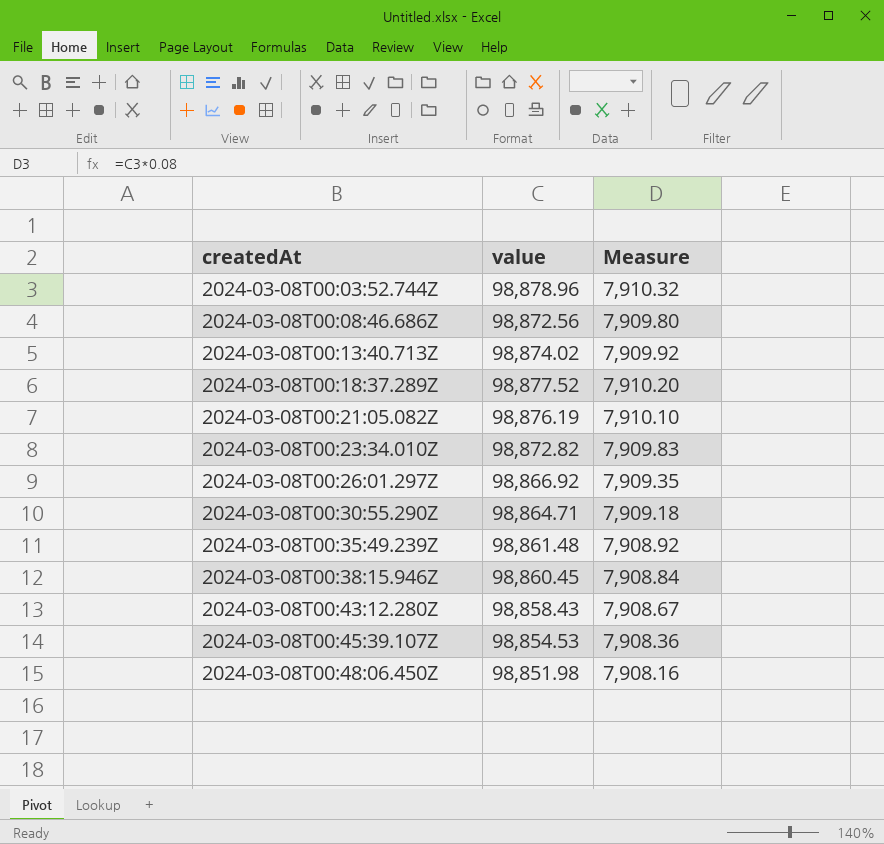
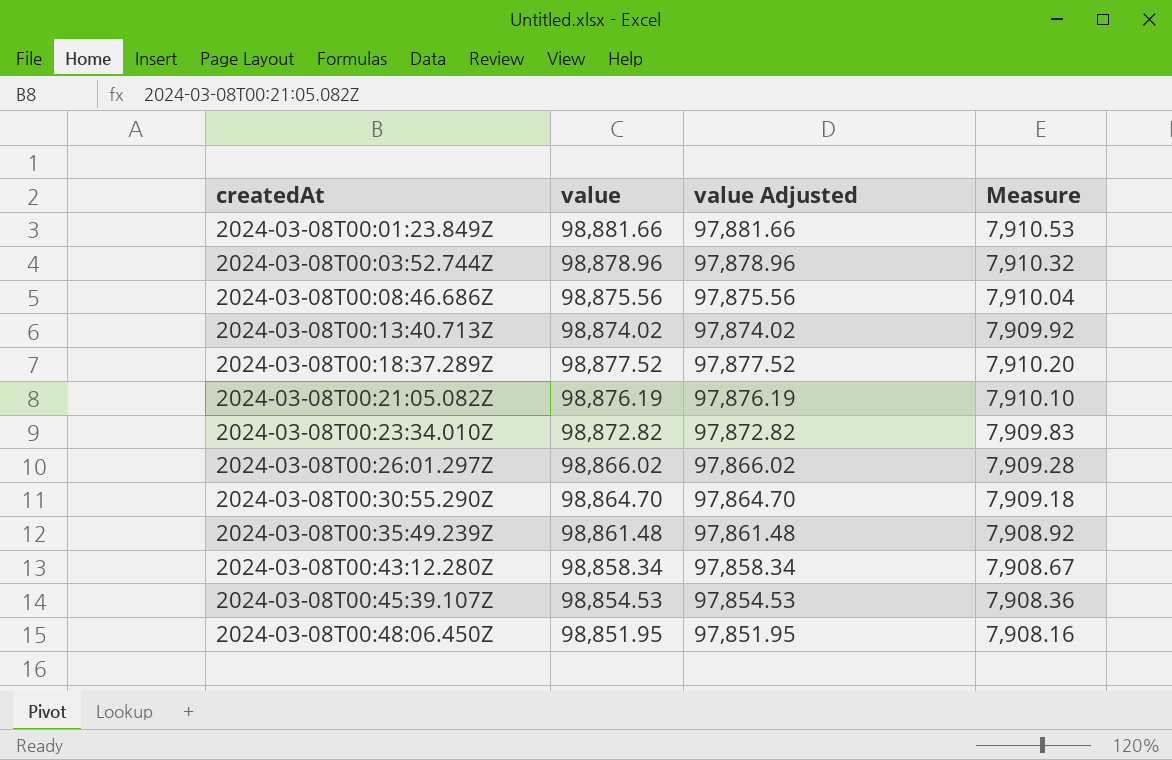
column value Adjusted | formula: none -> [value] - 1000
row 2024-03-08T00:38:15.946Z: 98,860.45 | 7,908.84 -> none
row 2024-03-08T00:01:23.849Z: none -> 98,881.66 | 97,881.66 | 7,910.53
2024-03-08T00:08:46.686Z | value: 98,872.56 -> 98,875.56
2024-03-08T00:08:46.686Z | Measure: 7,909.80 -> 7,910.04
2024-03-08T00:26:01.297Z | value: 98,866.92 -> 98,866.02
2024-03-08T00:26:01.297Z | Measure: 7,909.35 -> 7,909.28
2024-03-08T00:30:55.290Z | value: 98,864.71 -> 98,864.70
2024-03-08T00:43:12.280Z | value: 98,858.43 -> 98,858.34
2024-03-08T00:48:06.450Z | value: 98,851.98 -> 98,851.95

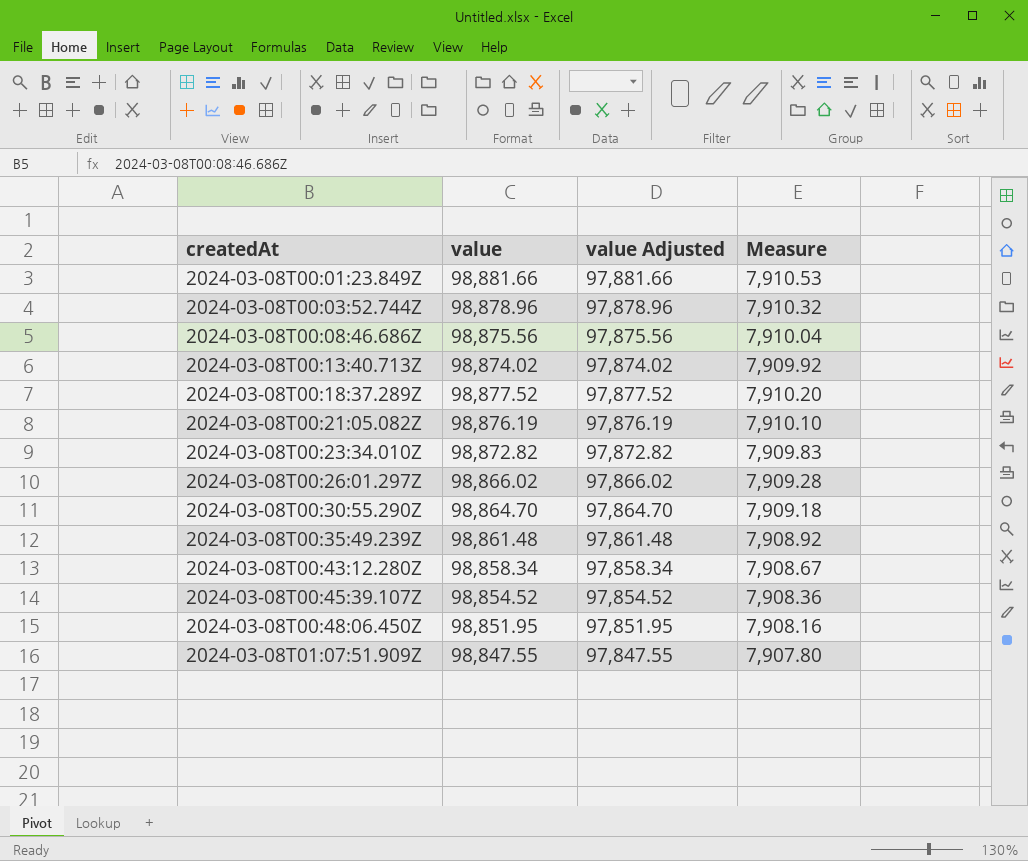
2024-03-08T00:45:39.107Z | value: 98,854.53 -> 98,854.52
2024-03-08T00:45:39.107Z | value Adjusted: 97,854.53 -> 97,854.52
row 2024-03-08T01:07:51.909Z: none -> 98,847.55 | 97,847.55 | 7,907.80

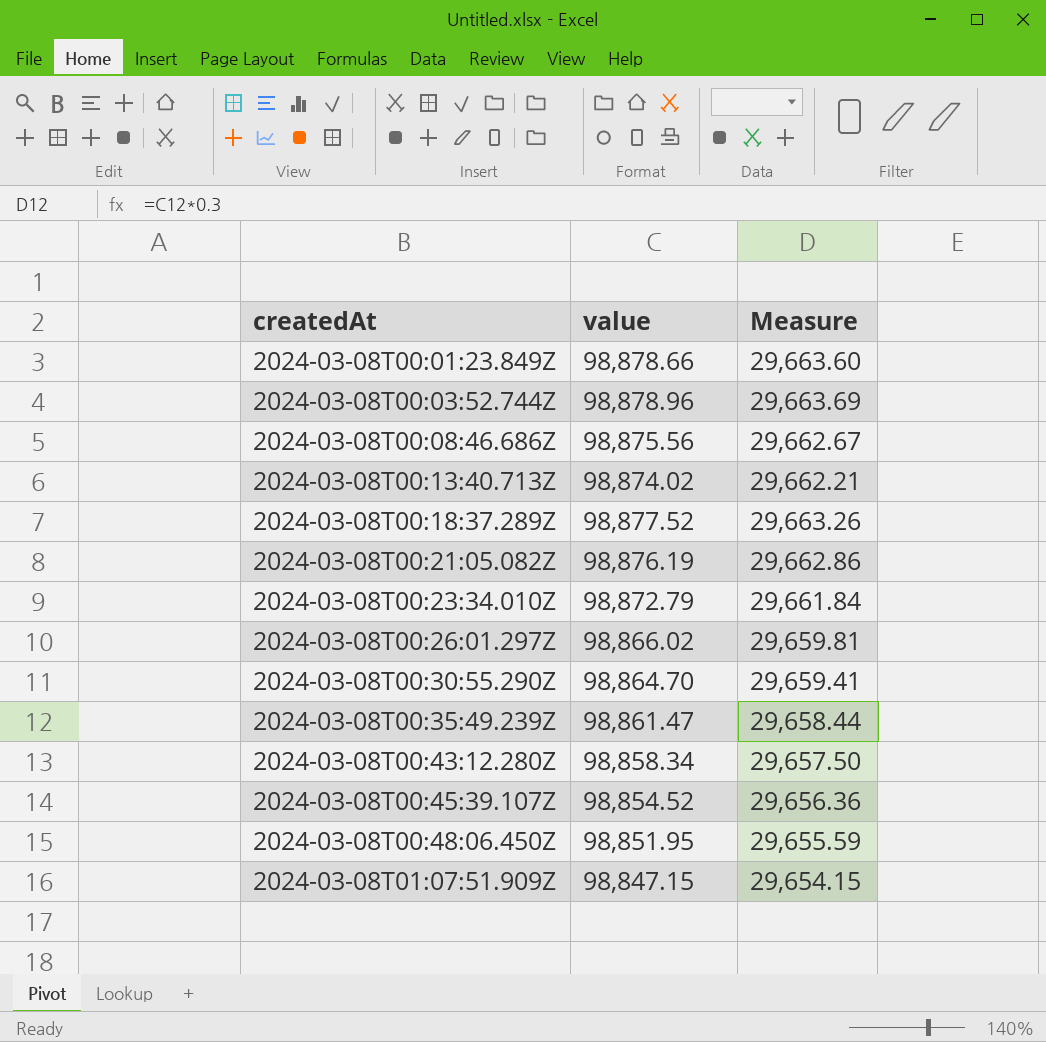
column value Adjusted | formula: [value] - 1000 -> none
column Measure | formula: [value] * 0.08 -> [value] * 0.3
2024-03-08T00:01:23.849Z | value: 98,881.66 -> 98,878.66
2024-03-08T00:23:34.010Z | value: 98,872.82 -> 98,872.79
2024-03-08T00:35:49.239Z | value: 98,861.48 -> 98,861.47
2024-03-08T01:07:51.909Z | value: 98,847.55 -> 98,847.15

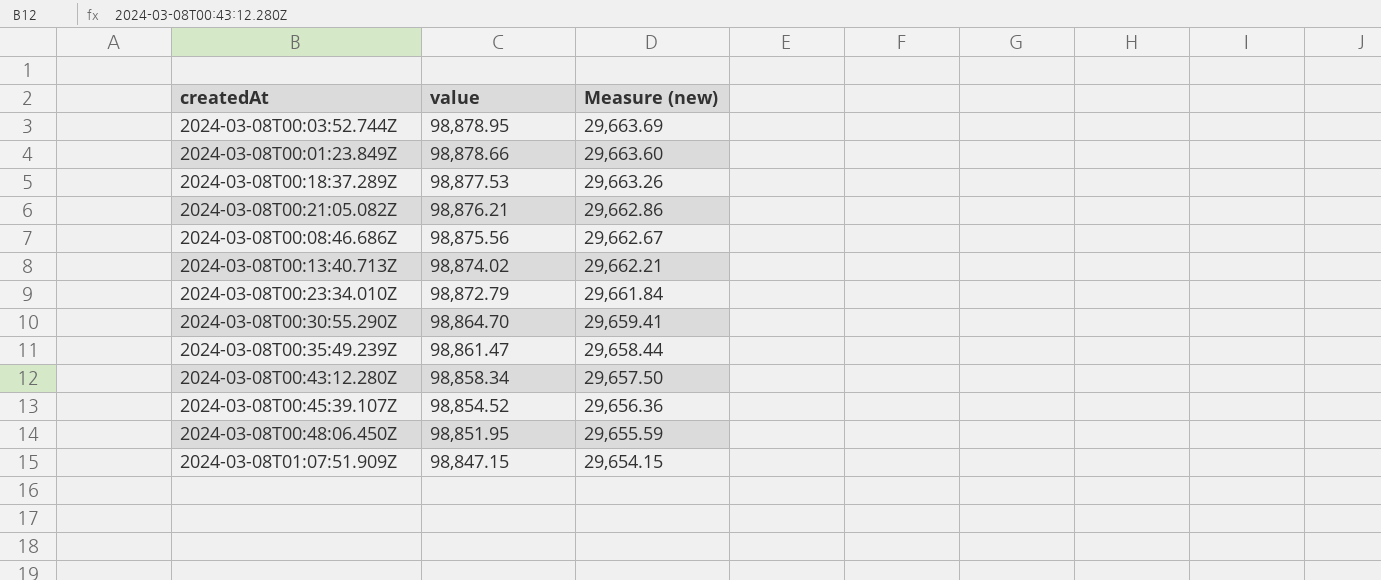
row order: createdAt ascending -> value descending
column name: Measure -> Measure (new)
row 2024-03-08T00:26:01.297Z: 98,866.02 | 29,659.81 -> none
2024-03-08T00:03:52.744Z | value: 98,878.96 -> 98,878.95
2024-03-08T00:18:37.289Z | value: 98,877.52 -> 98,877.53
2024-03-08T00:21:05.082Z | value: 98,876.19 -> 98,876.21

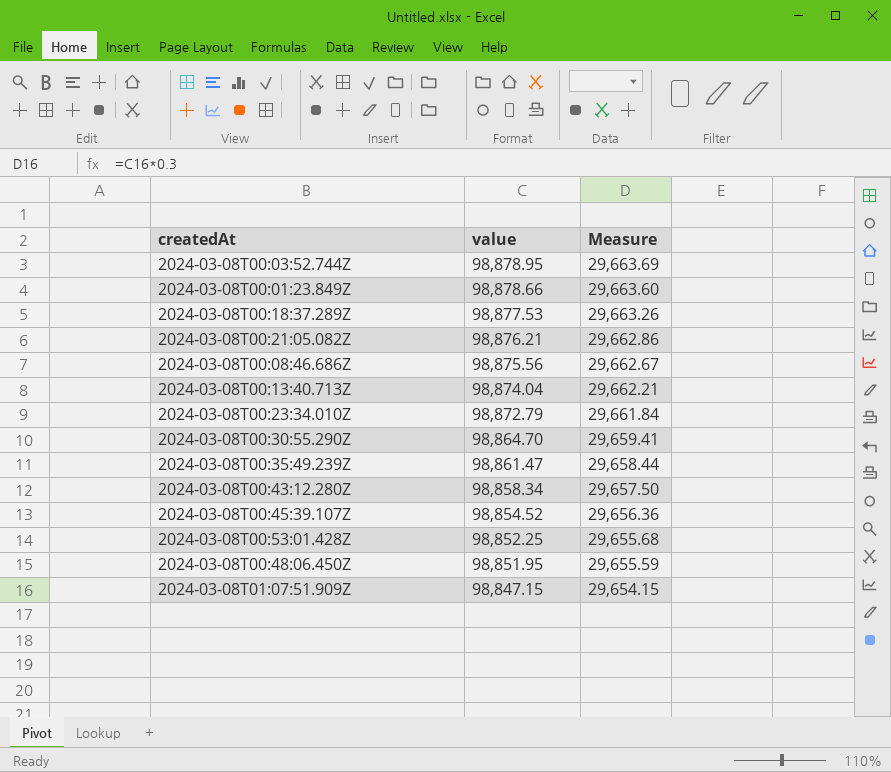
column name: Measure (new) -> Measure
2024-03-08T00:13:40.713Z | value: 98,874.02 -> 98,874.04
row 2024-03-08T00:53:01.428Z: none -> 98,852.25 | 29,655.68

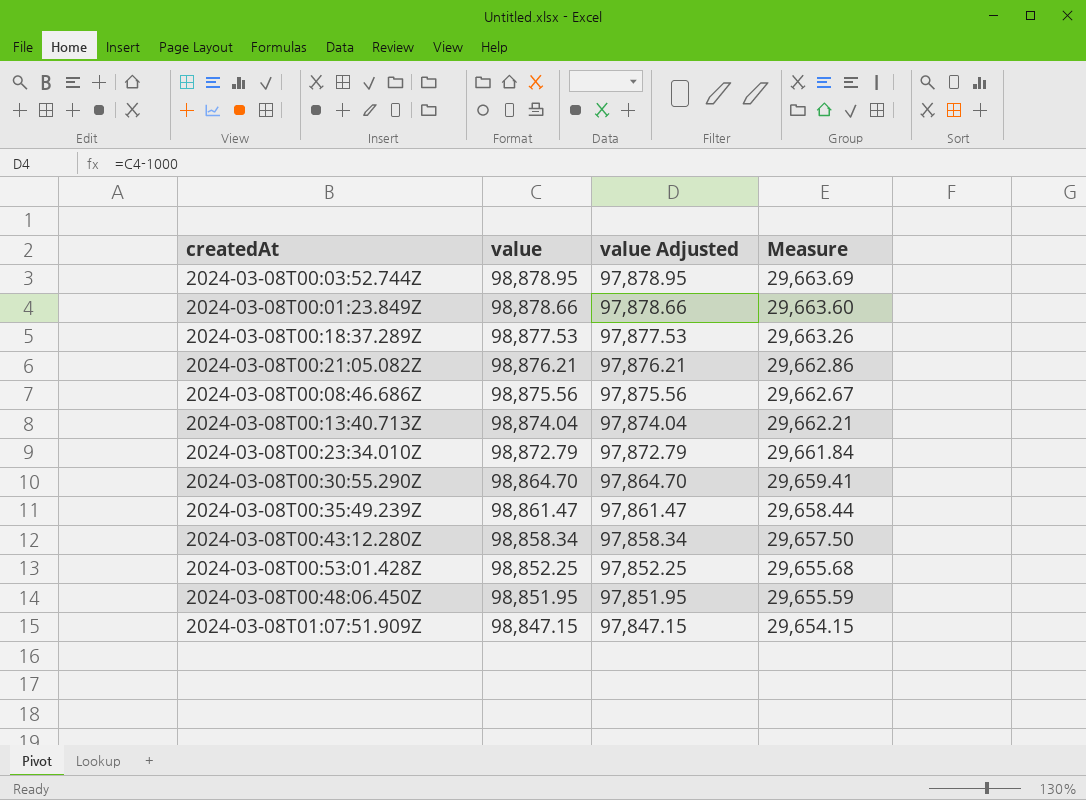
column value Adjusted | formula: none -> [value] - 1000
row 2024-03-08T00:45:39.107Z: 98,854.52 | 29,656.36 -> none

